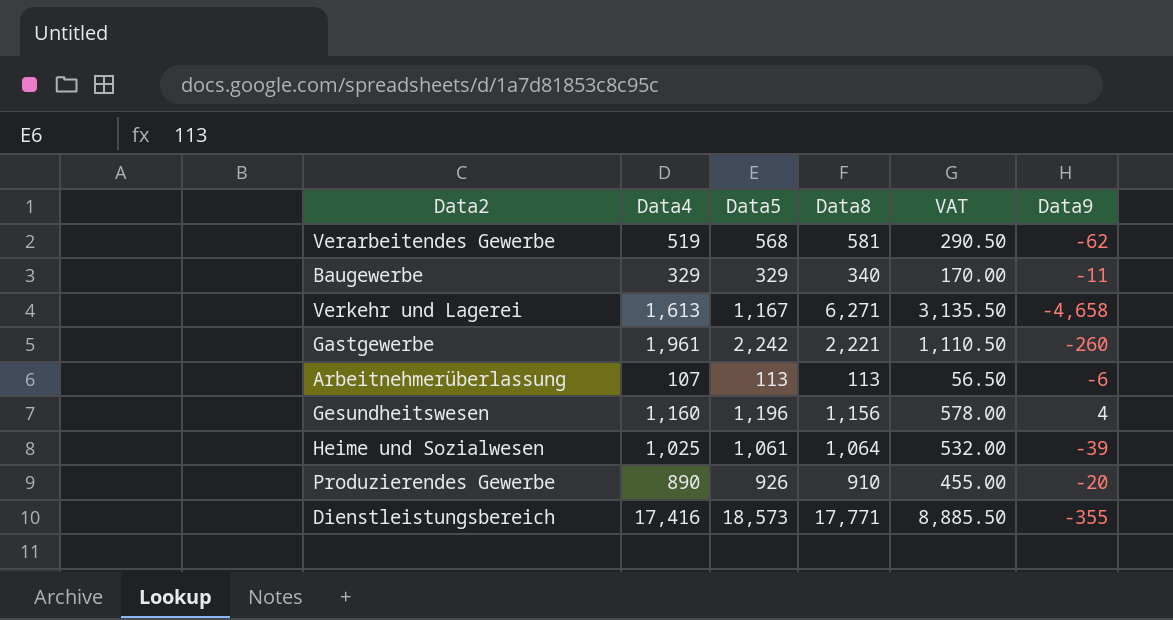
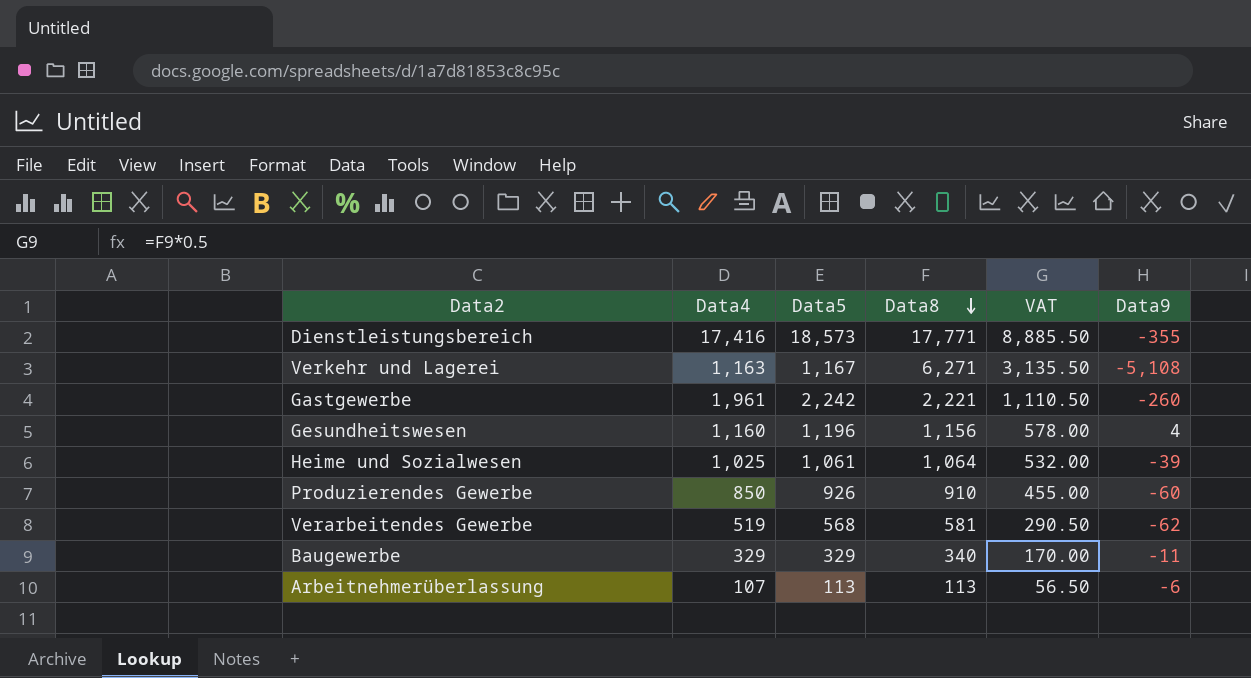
row order: none -> Data8 descending
Verkehr und Lagerei | Data4: 1,613 -> 1,163
Verkehr und Lagerei | Data9: -4,658 -> -5,108
Produzierendes Gewerbe | Data4: 890 -> 850
Produzierendes Gewerbe | Data9: -20 -> -60

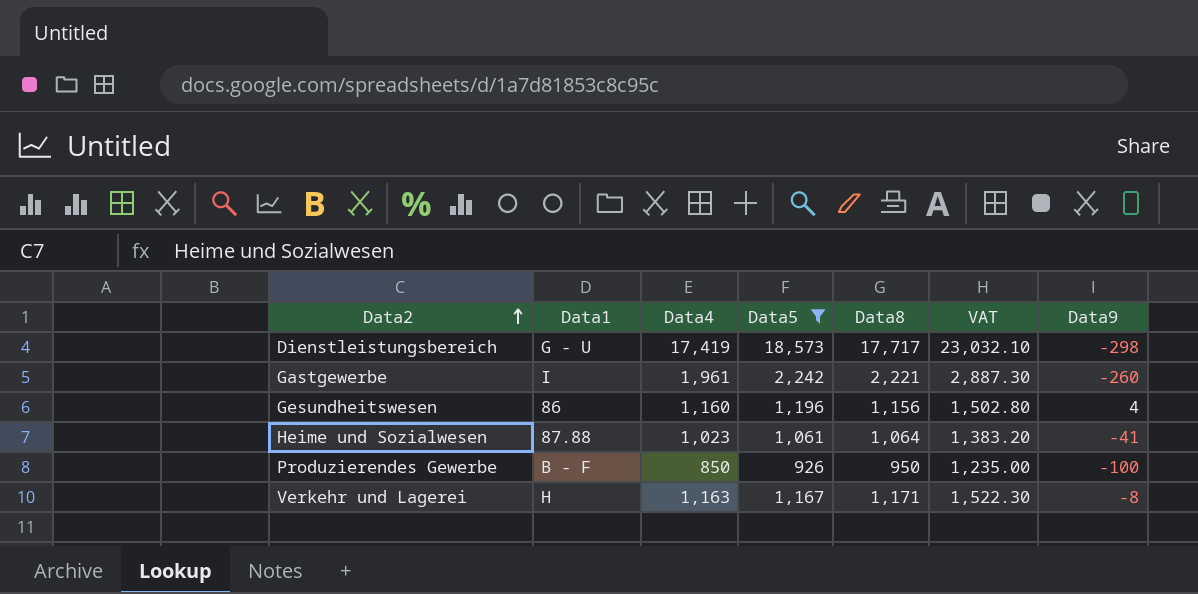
filter: none -> Data5 >= 926
row order: Data8 descending -> Data2 ascending
column Data1 | position: none -> 2
column VAT | formula: [Data8] * 0.5 -> [Data8] * 1.3
Dienstleistungsbereich | Data4: 17,416 -> 17,419
Dienstleistungsbereich | Data8: 17,771 -> 17,717
Dienstleistungsbereich | Data9: -355 -> -298
Heime und Sozialwesen | Data4: 1,025 -> 1,023
Heime und Sozialwesen | Data9: -39 -> -41
Produzierendes Gewerbe | Data8: 910 -> 950
Produzierendes Gewerbe | Data9: -60 -> -100
Verkehr und Lagerei | Data8: 6,271 -> 1,171
Verkehr und Lagerei | Data9: -5,108 -> -8

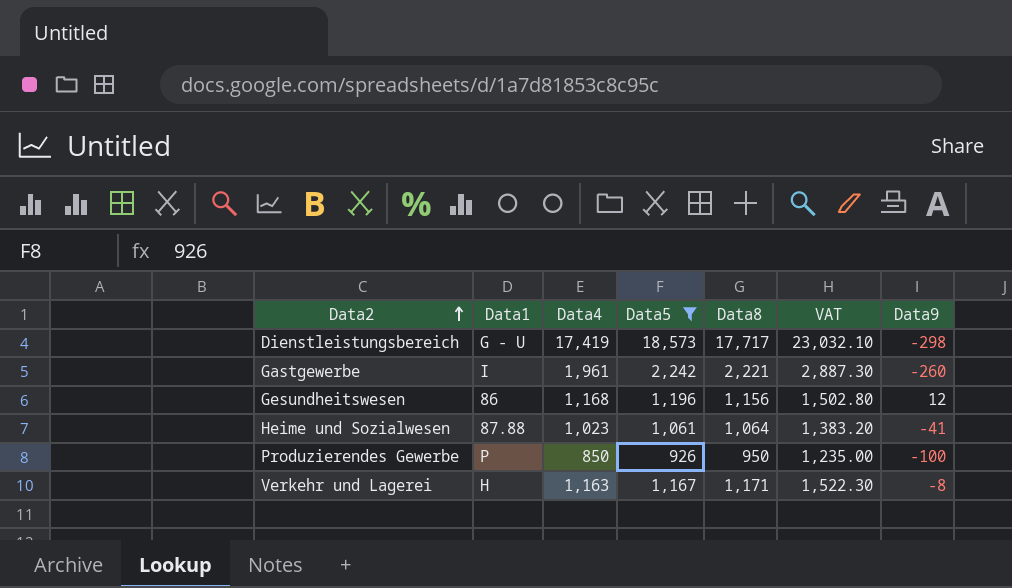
Gesundheitswesen | Data4: 1,160 -> 1,168
Gesundheitswesen | Data9: 4 -> 12
Produzierendes Gewerbe | Data1: B - F -> P

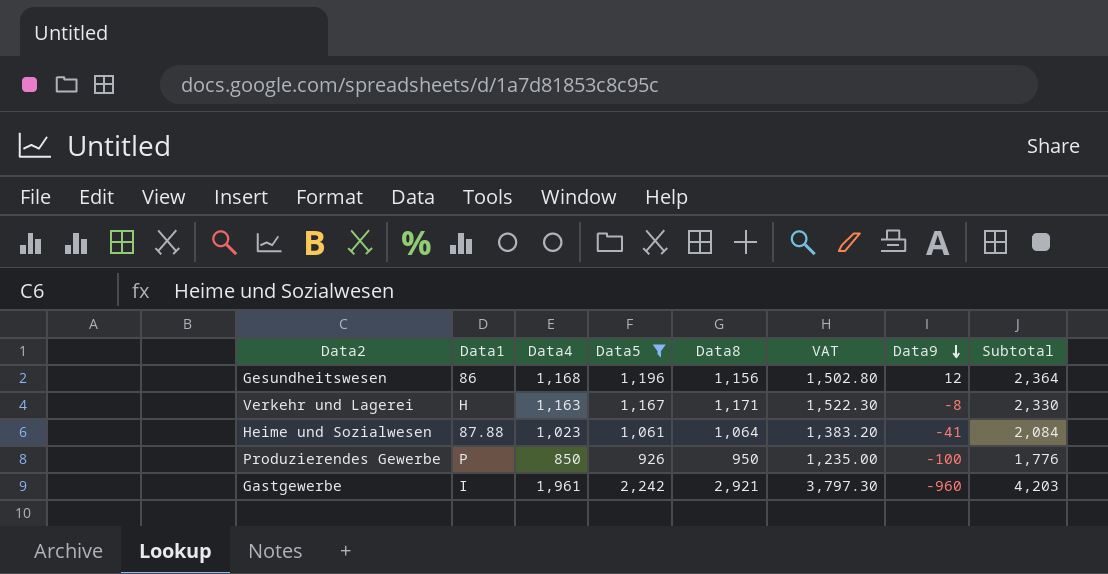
row order: Data2 ascending -> Data9 descending
column Subtotal | formula: none -> [Data4] + [Data5]
row Dienstleistungsbereich: G - U | 17,419 | 18,573 | 17,717 | 23,032.10 | -298 -> none
Gastgewerbe | Data8: 2,221 -> 2,921
Gastgewerbe | VAT: 2,887.30 -> 3,797.30
Gastgewerbe | Data9: -260 -> -960

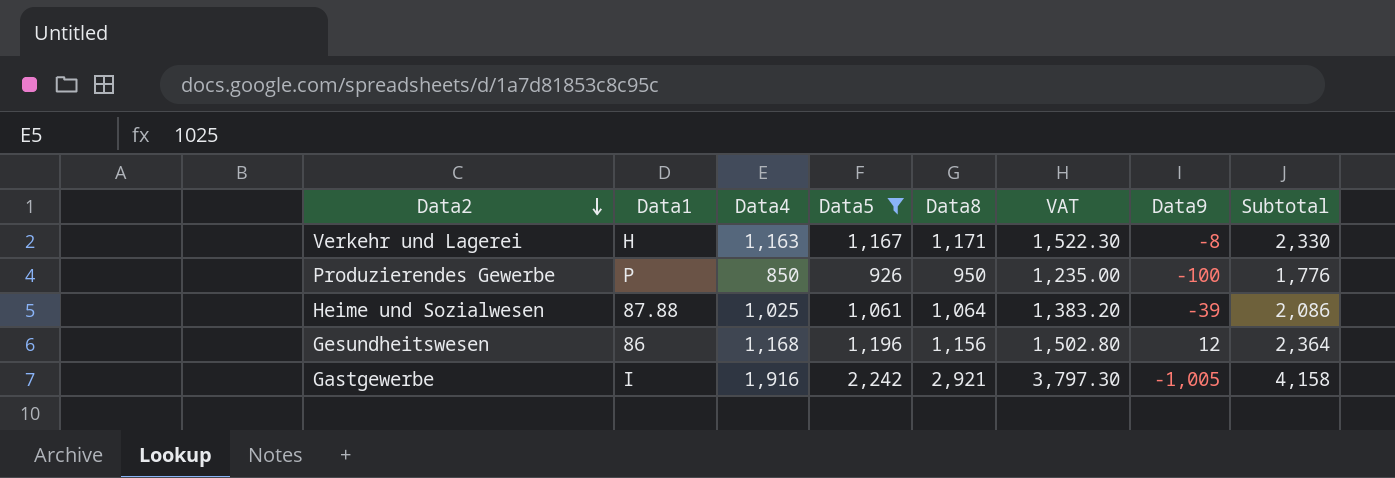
row order: Data9 descending -> Data2 descending
Heime und Sozialwesen | Data4: 1,023 -> 1,025
Heime und Sozialwesen | Data9: -41 -> -39
Heime und Sozialwesen | Subtotal: 2,084 -> 2,086
Gastgewerbe | Data4: 1,961 -> 1,916
Gastgewerbe | Data9: -960 -> -1,005
Gastgewerbe | Subtotal: 4,203 -> 4,158

